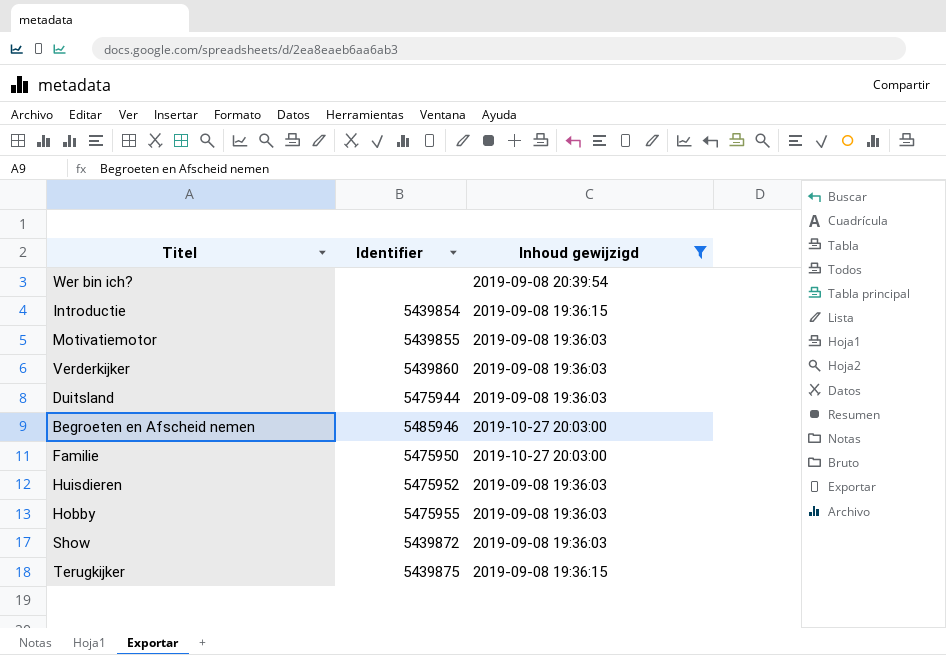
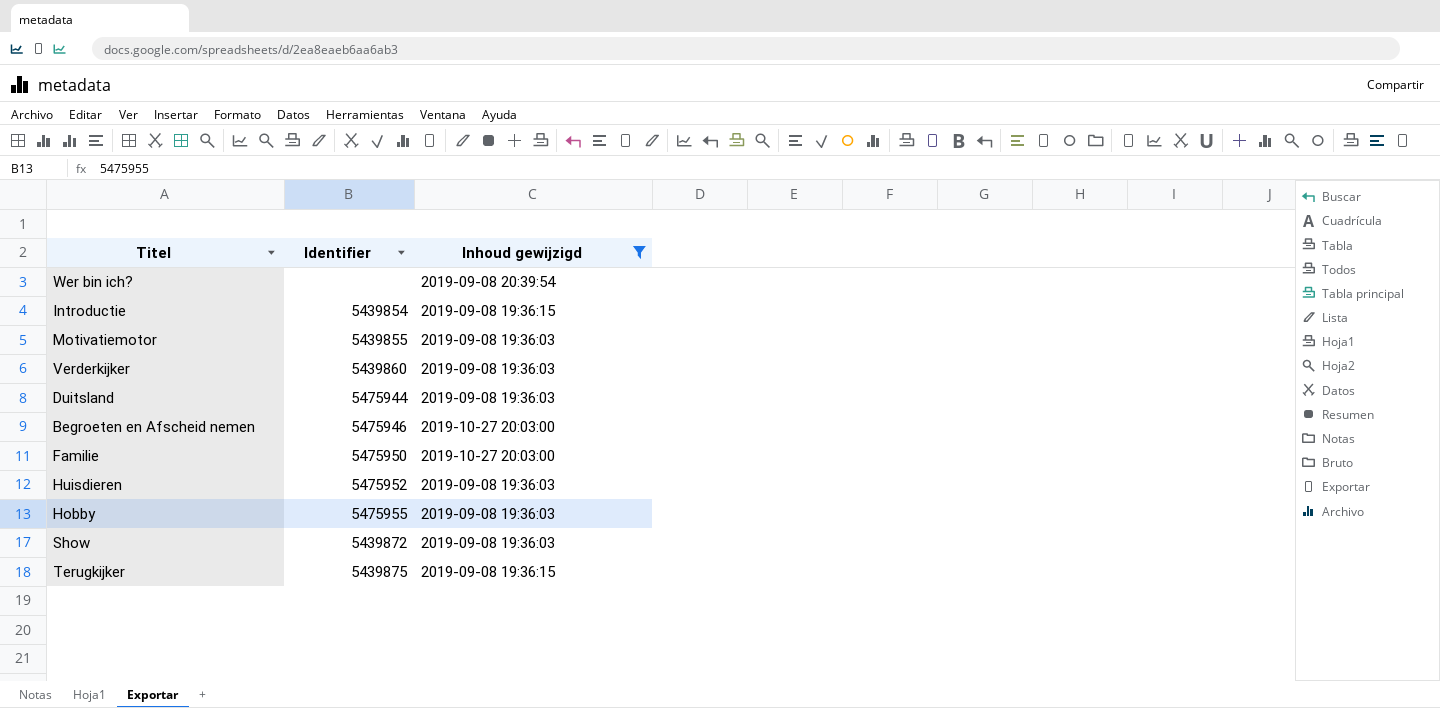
Begroeten en Afscheid nemen | Identifier: 5485946 -> 5475946

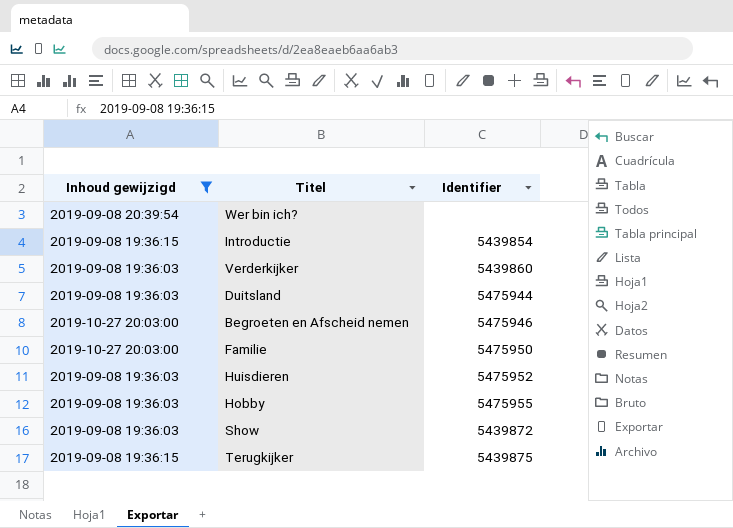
column Inhoud gewijzigd | position: 3 -> 1
row Motivatiemotor: 5439855 | 2019-09-08 19:36:03 -> none

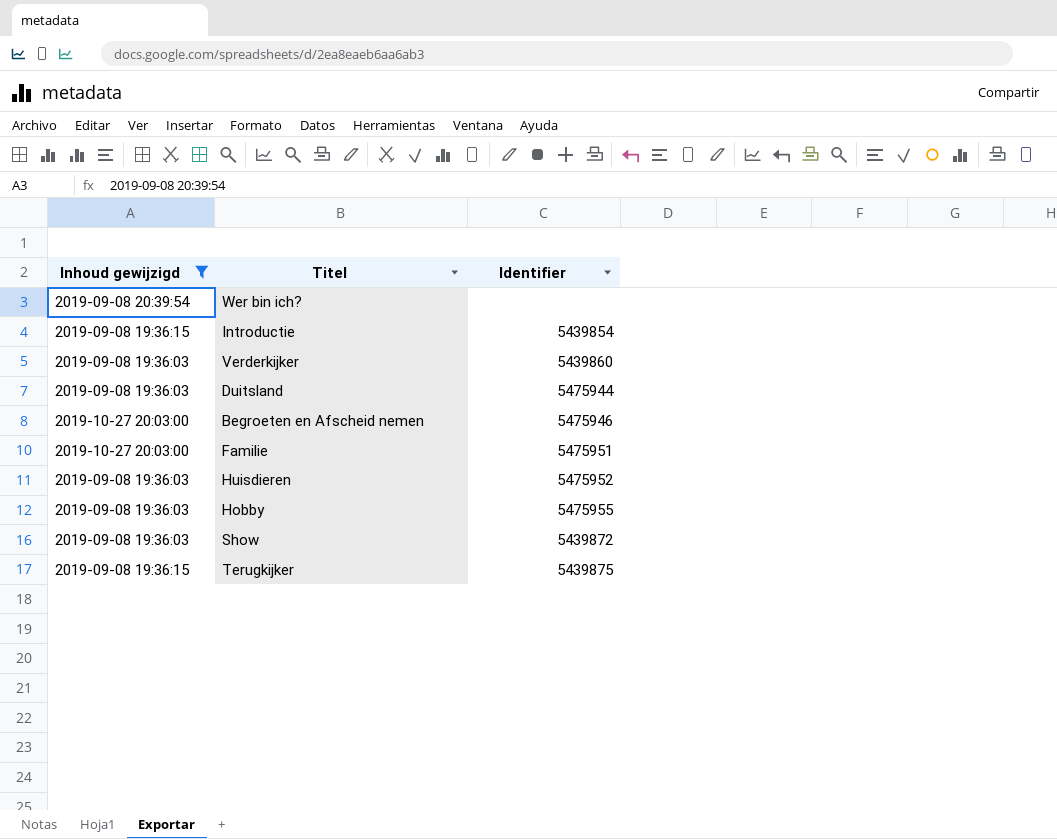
Familie | Identifier: 5475950 -> 5475951

